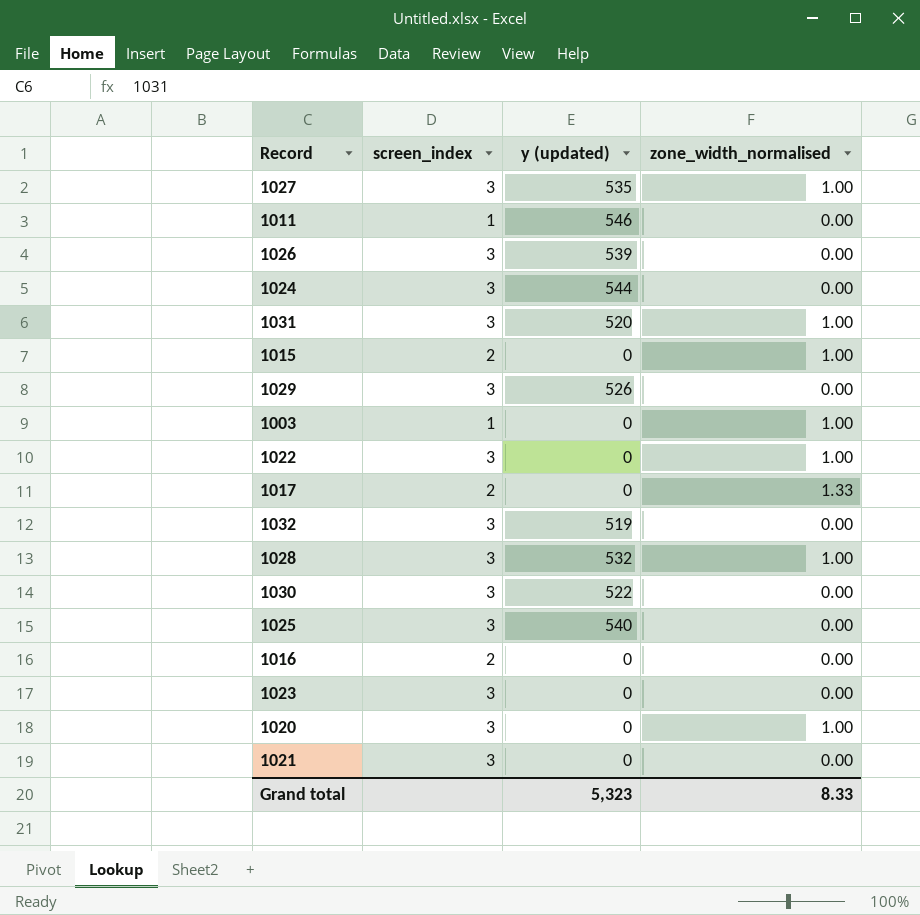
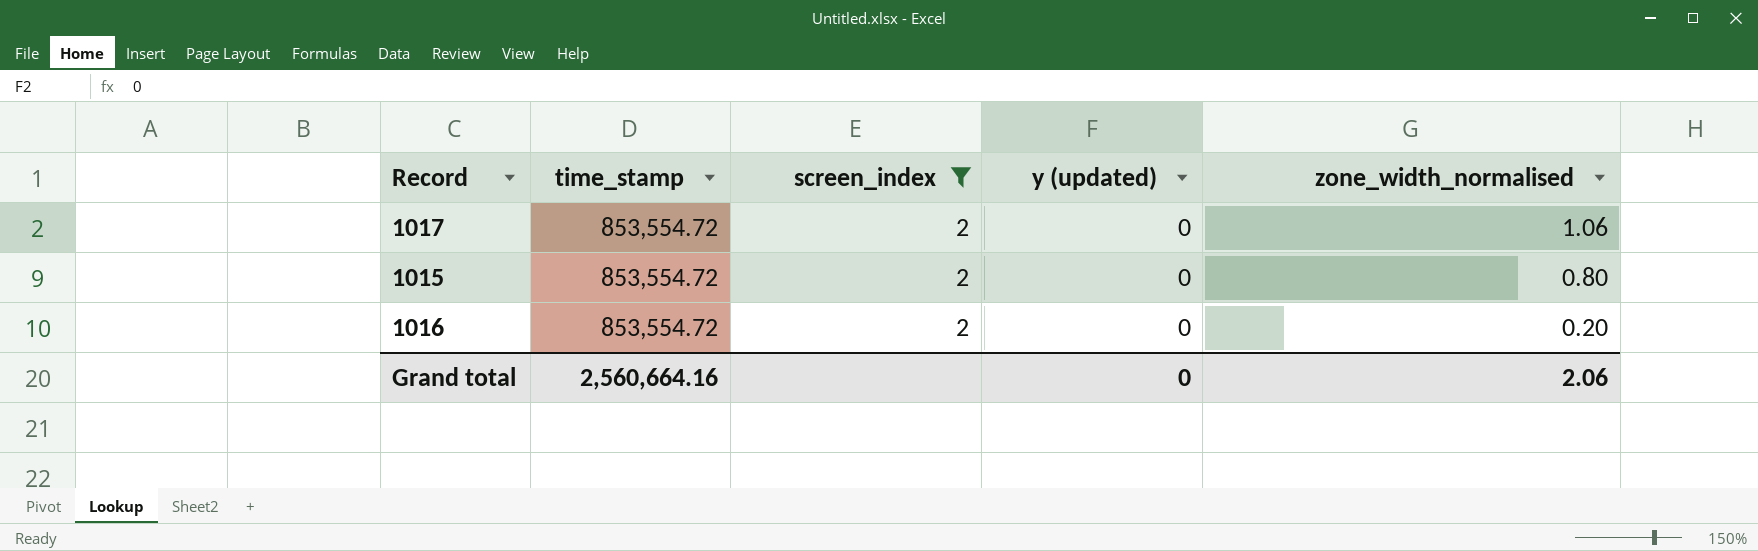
filter: none -> screen_index = 2
row order: none -> zone_width_normalised descending
column time_stamp | position: none -> 2
1017 | zone_width_normalised: 1.33 -> 1.06
1015 | zone_width_normalised: 1.00 -> 0.80
1016 | zone_width_normalised: 0.00 -> 0.20
Grand total | y (updated): 5,323 -> 0
Grand total | zone_width_normalised: 8.33 -> 2.06

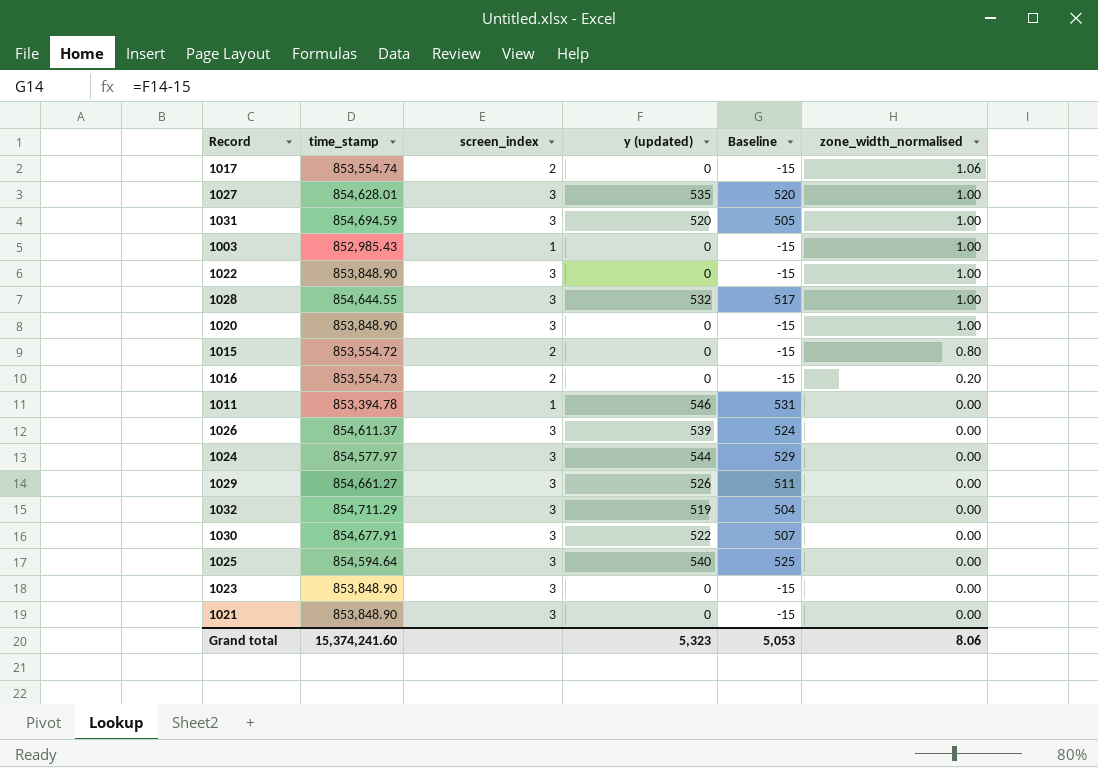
filter: screen_index = 2 -> none
column Baseline | formula: none -> [y (updated)] - 15
1017 | time_stamp: 853,554.72 -> 853,554.74
1016 | time_stamp: 853,554.72 -> 853,554.73
Grand total | time_stamp: 2,560,664.16 -> 15,374,241.60
Grand total | y (updated): 0 -> 5,323
Grand total | zone_width_normalised: 2.06 -> 8.06

